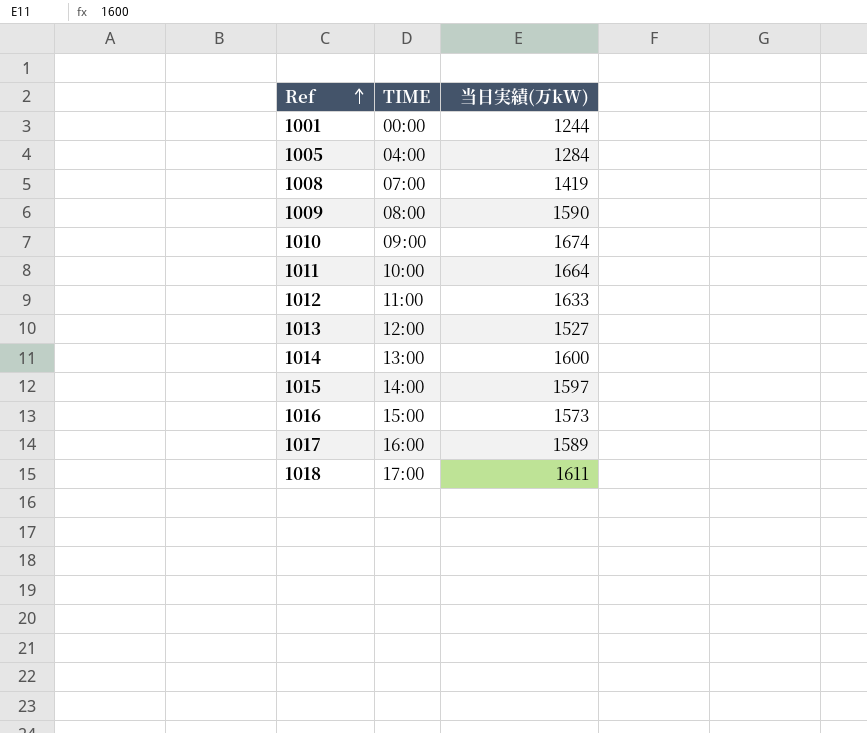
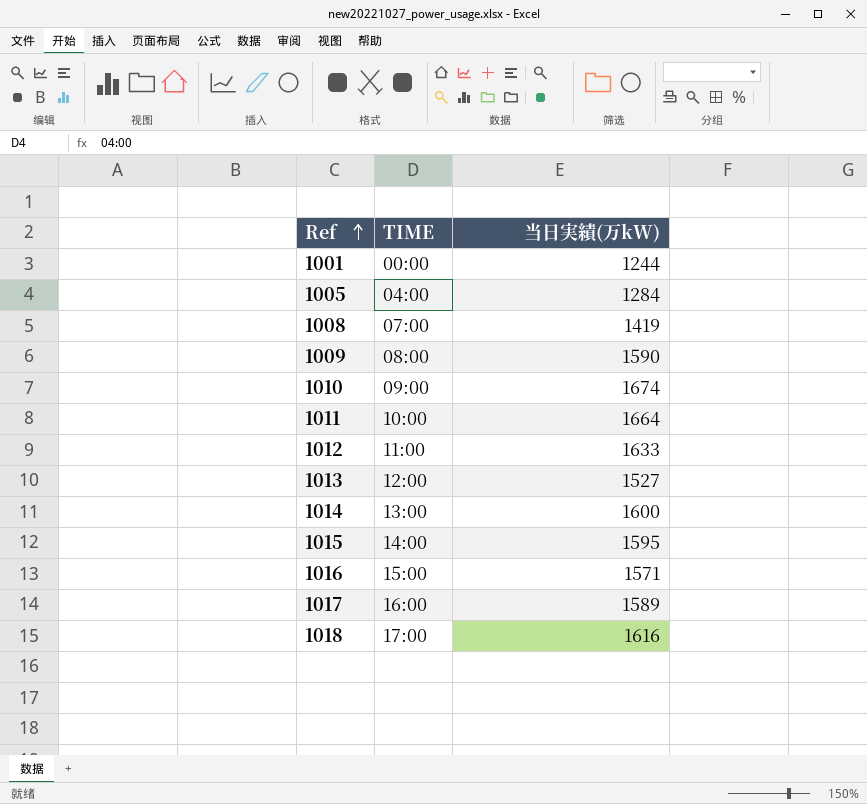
1015 | 当日実績(万kW): 1597 -> 1595
1016 | 当日実績(万kW): 1573 -> 1571
1018 | 当日実績(万kW): 1611 -> 1616

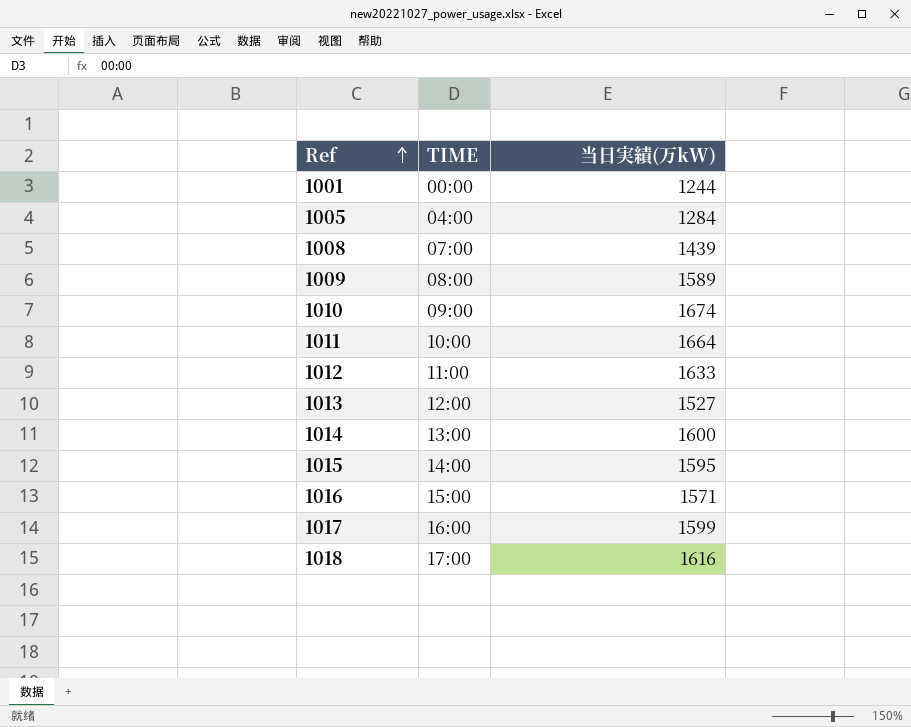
1008 | 当日実績(万kW): 1419 -> 1439
1009 | 当日実績(万kW): 1590 -> 1589
1017 | 当日実績(万kW): 1589 -> 1599

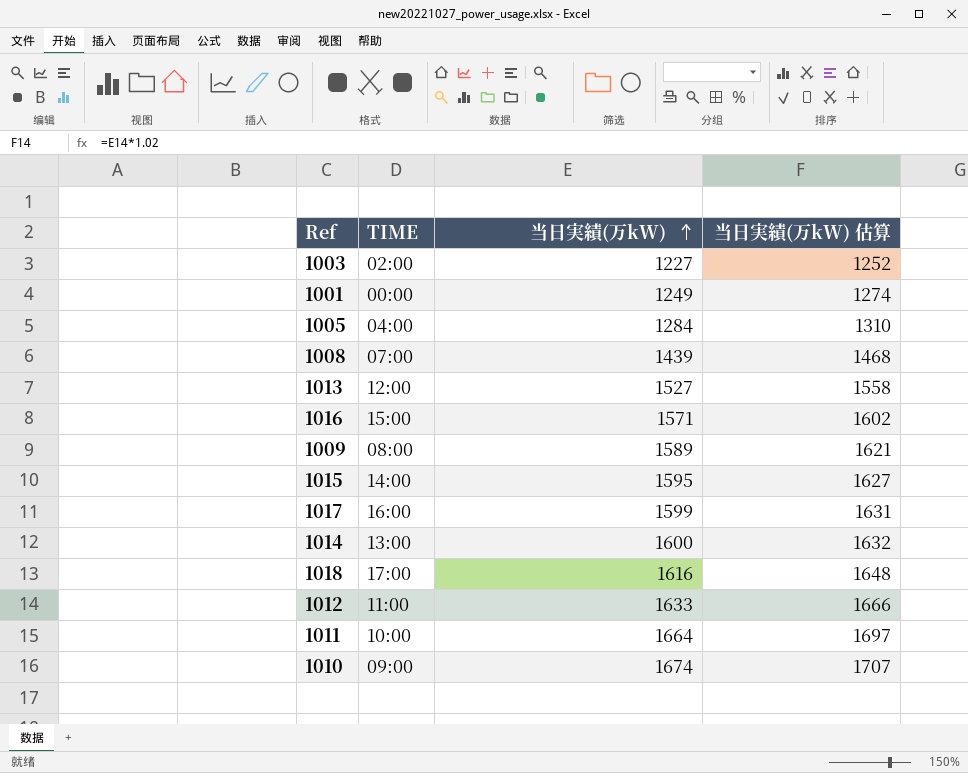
row order: Ref ascending -> 当日実績(万kW) ascending
column 当日実績(万kW) 估算 | formula: none -> [当日実績(万kW)] * 1.02
row 1003: none -> 02:00 | 1227 | 1252
1001 | 当日実績(万kW): 1244 -> 1249

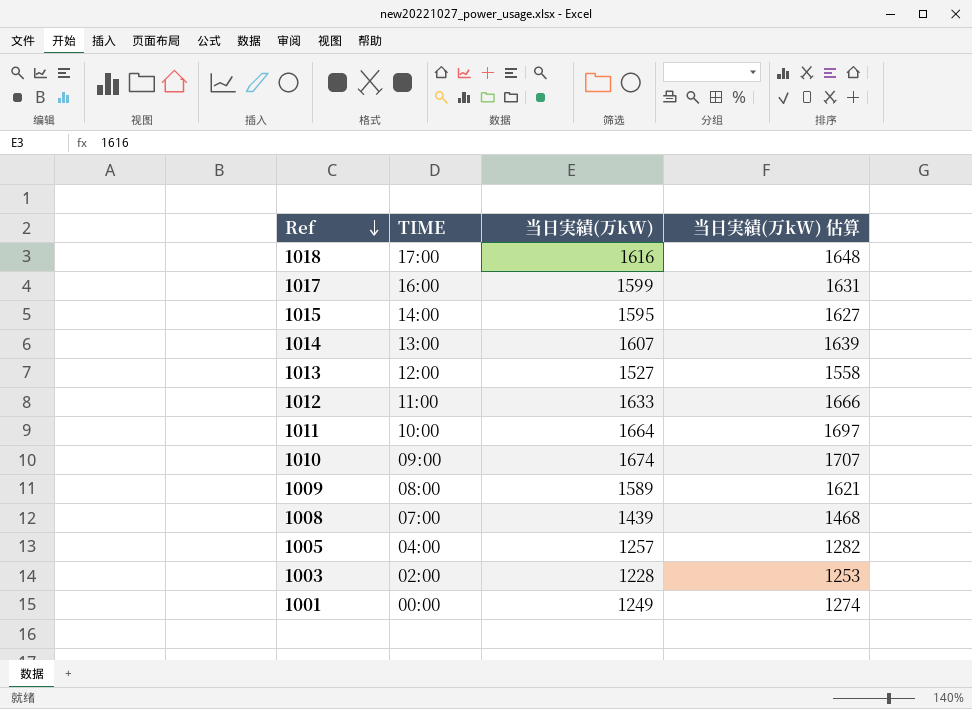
row order: 当日実績(万kW) ascending -> Ref descending
row 1016: 15:00 | 1571 | 1602 -> none
1014 | 当日実績(万kW): 1600 -> 1607
1014 | 当日実績(万kW) 估算: 1632 -> 1639
1005 | 当日実績(万kW): 1284 -> 1257
1005 | 当日実績(万kW) 估算: 1310 -> 1282
1003 | 当日実績(万kW): 1227 -> 1228
1003 | 当日実績(万kW) 估算: 1252 -> 1253

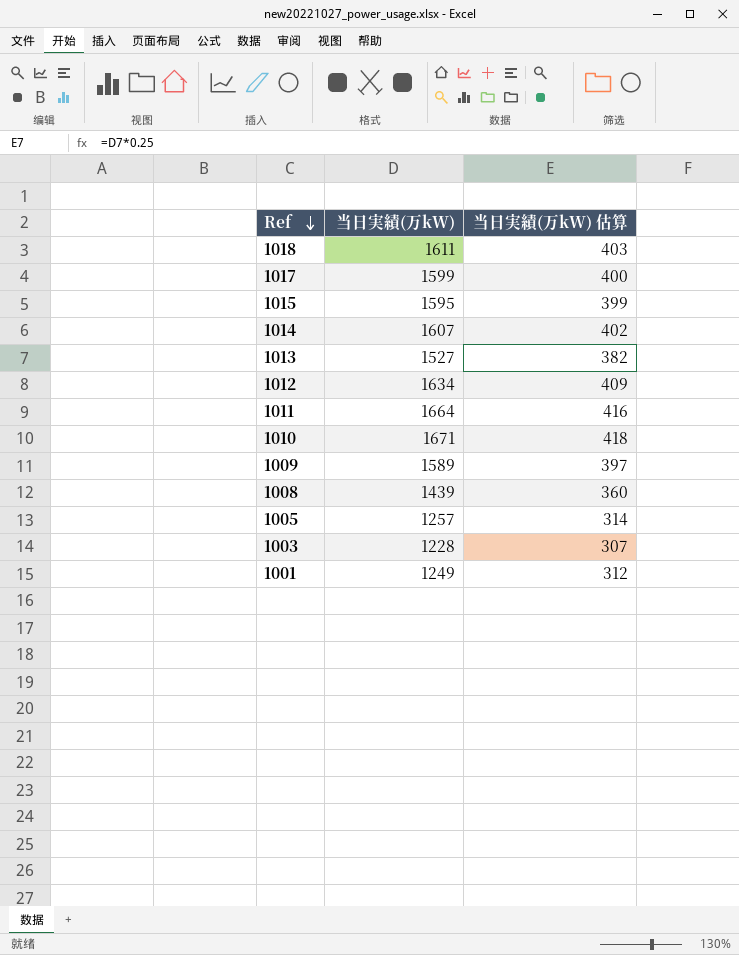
column TIME | position: 2 -> none
column 当日実績(万kW) 估算 | formula: [当日実績(万kW)] * 1.02 -> [当日実績(万kW)] * 0.25
1018 | 当日実績(万kW): 1616 -> 1611
1012 | 当日実績(万kW): 1633 -> 1634
1010 | 当日実績(万kW): 1674 -> 1671

